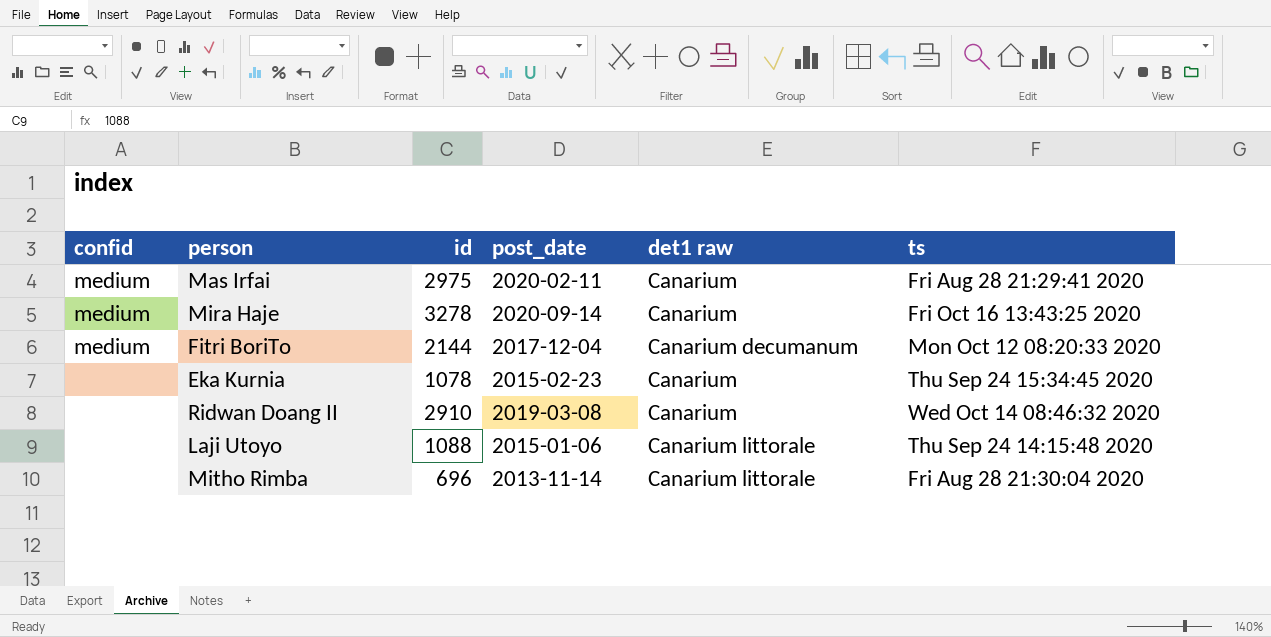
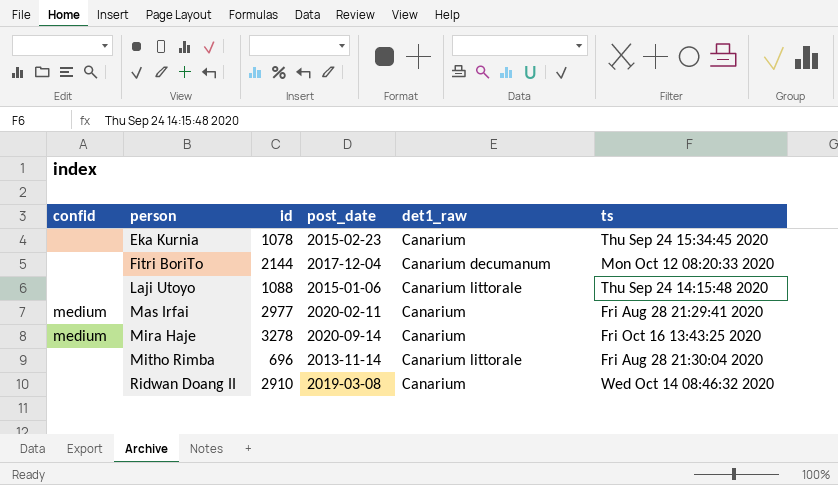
row order: none -> person ascending
column name: det1 raw -> det1_raw
Fitri BoriTo | confid: medium -> none
Mas Irfai | id: 2975 -> 2977

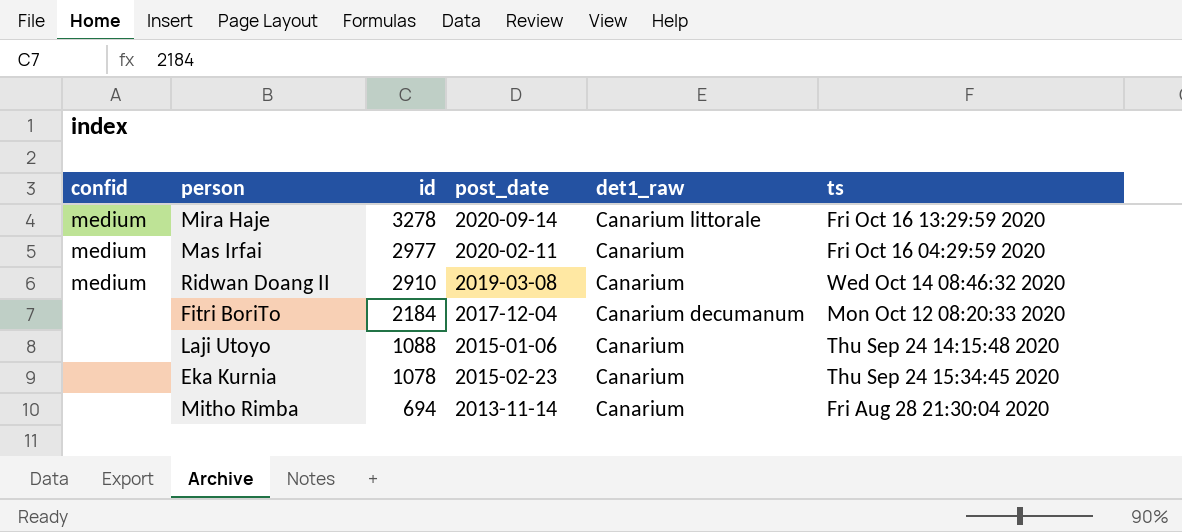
row order: person ascending -> id descending
Mira Haje | det1_raw: Canarium -> Canarium littorale
Mira Haje | ts: Fri Oct 16 13:43:25 2020 -> Fri Oct 16 13:29:59 2020
Mas Irfai | ts: Fri Aug 28 21:29:41 2020 -> Fri Oct 16 04:29:59 2020
Ridwan Doang II | confid: none -> medium
Fitri BoriTo | id: 2144 -> 2184
Laji Utoyo | det1_raw: Canarium littorale -> Canarium
Mitho Rimba | id: 696 -> 694
Mitho Rimba | det1_raw: Canarium littorale -> Canarium

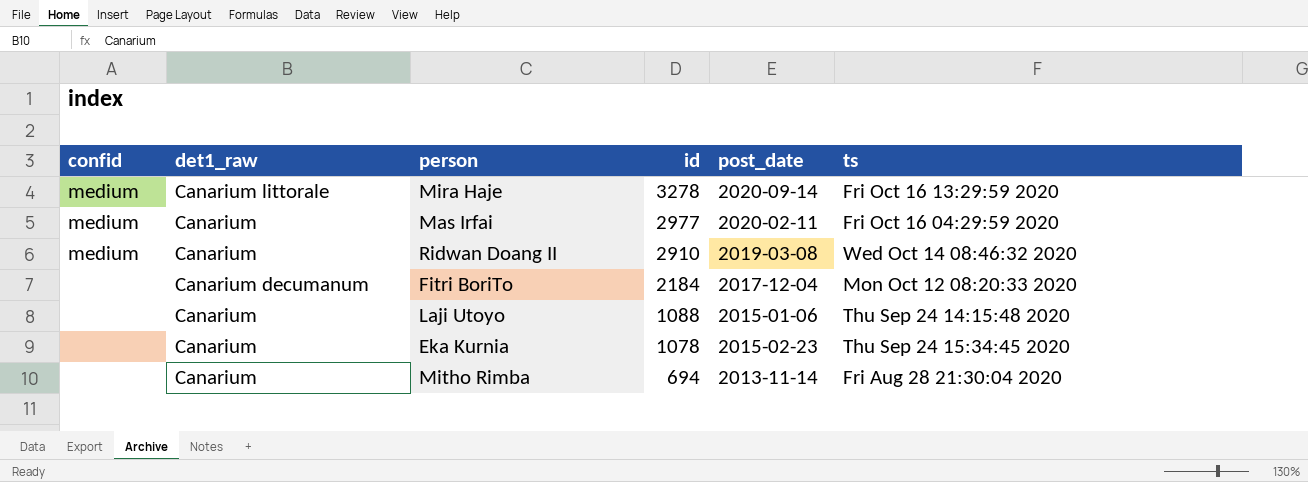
column det1_raw | position: 5 -> 2

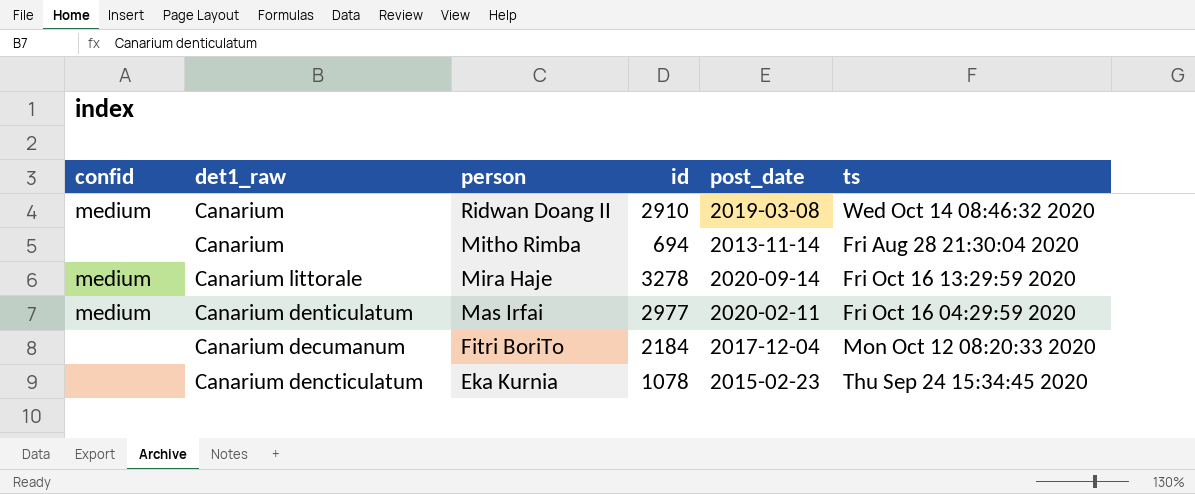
row order: id descending -> person descending
row Laji Utoyo: none | Canarium | 1088 | 2015-01-06 | Thu Sep 24 14:15:48 2020 -> none
Mas Irfai | det1_raw: Canarium -> Canarium denticulatum
Eka Kurnia | det1_raw: Canarium -> Canarium dencticulatum

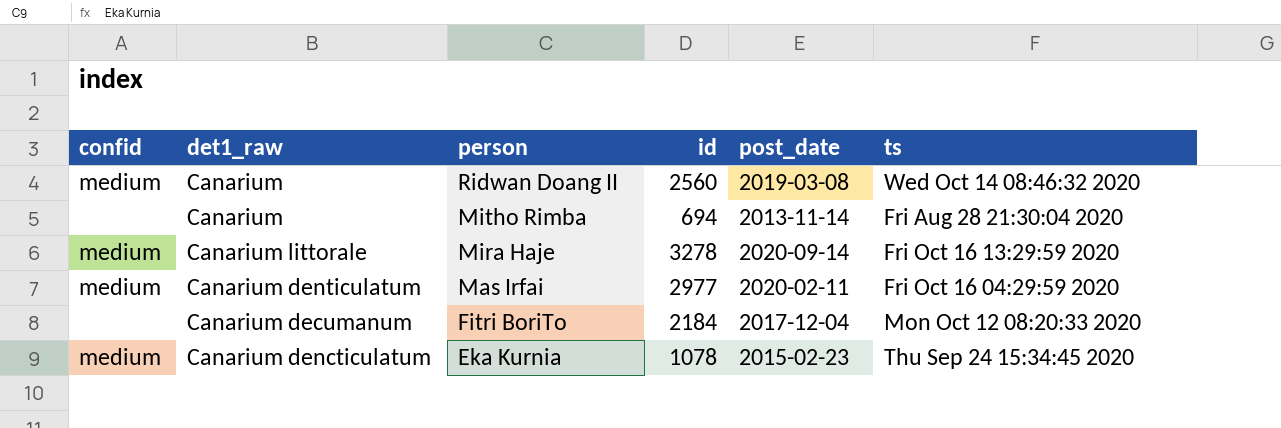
Ridwan Doang II | id: 2910 -> 2560
Eka Kurnia | confid: none -> medium

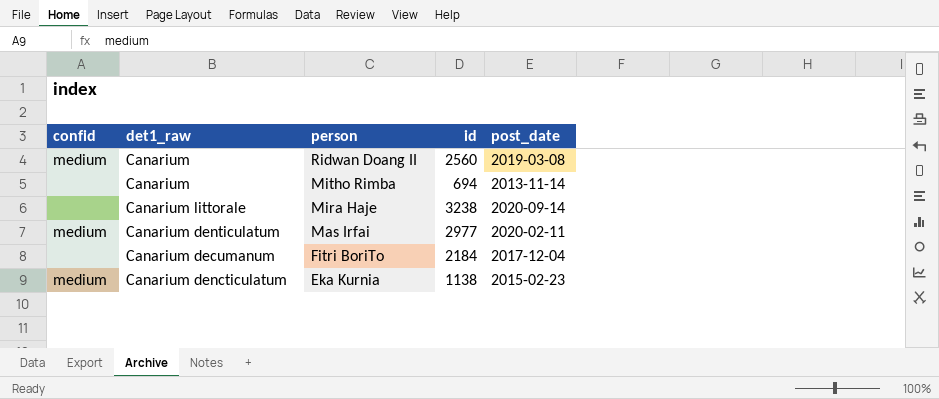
column ts | position: 6 -> none
Mira Haje | confid: medium -> none
Mira Haje | id: 3278 -> 3238
Eka Kurnia | id: 1078 -> 1138

